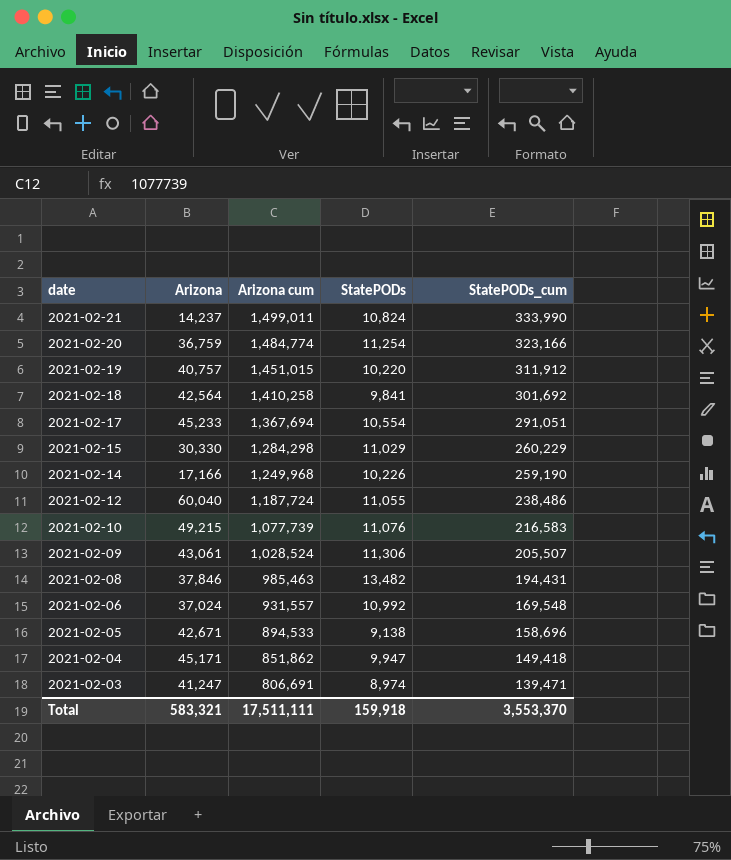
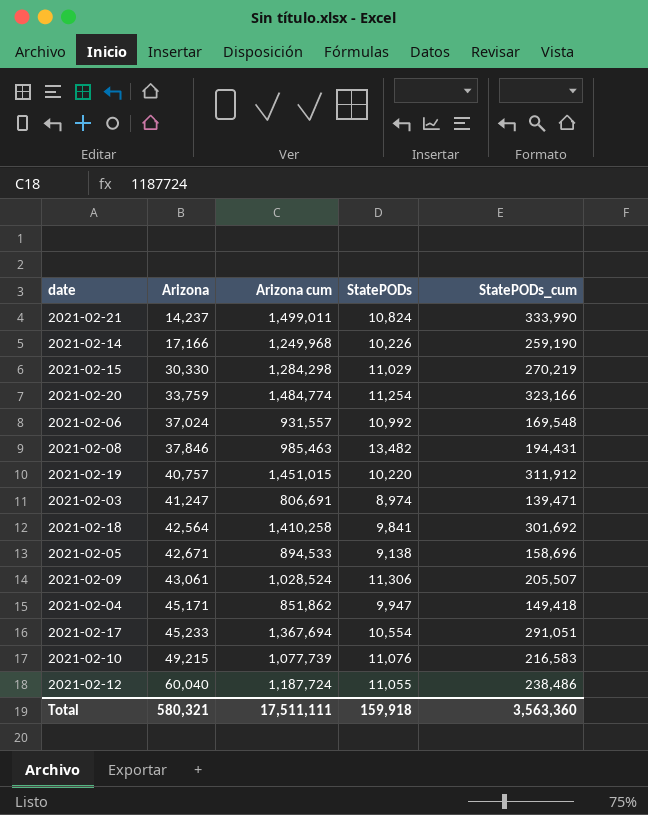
row order: date descending -> Arizona ascending
2021-02-15 | StatePODs_cum: 260,229 -> 270,219
2021-02-20 | Arizona: 36,759 -> 33,759
Total | Arizona: 583,321 -> 580,321
Total | StatePODs_cum: 3,553,370 -> 3,563,360

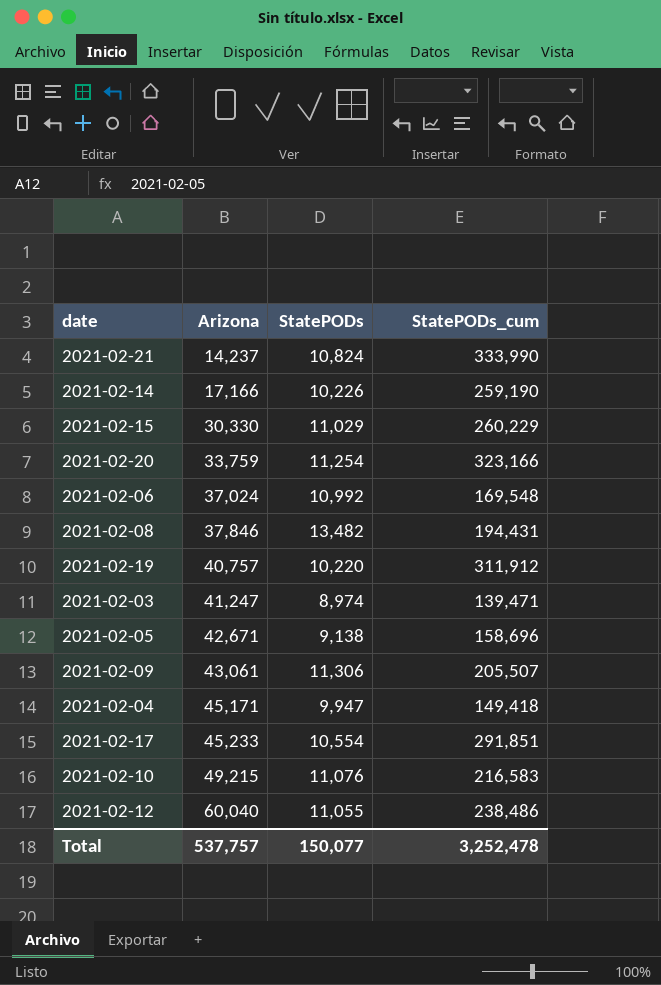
column Arizona cum | position: 3 -> none
row 2021-02-18: 42,564 | 1,410,258 | 9,841 | 301,692 -> none
2021-02-15 | StatePODs_cum: 270,219 -> 260,229
2021-02-17 | StatePODs_cum: 291,051 -> 291,851
Total | Arizona: 580,321 -> 537,757
Total | StatePODs: 159,918 -> 150,077
Total | StatePODs_cum: 3,563,360 -> 3,252,478

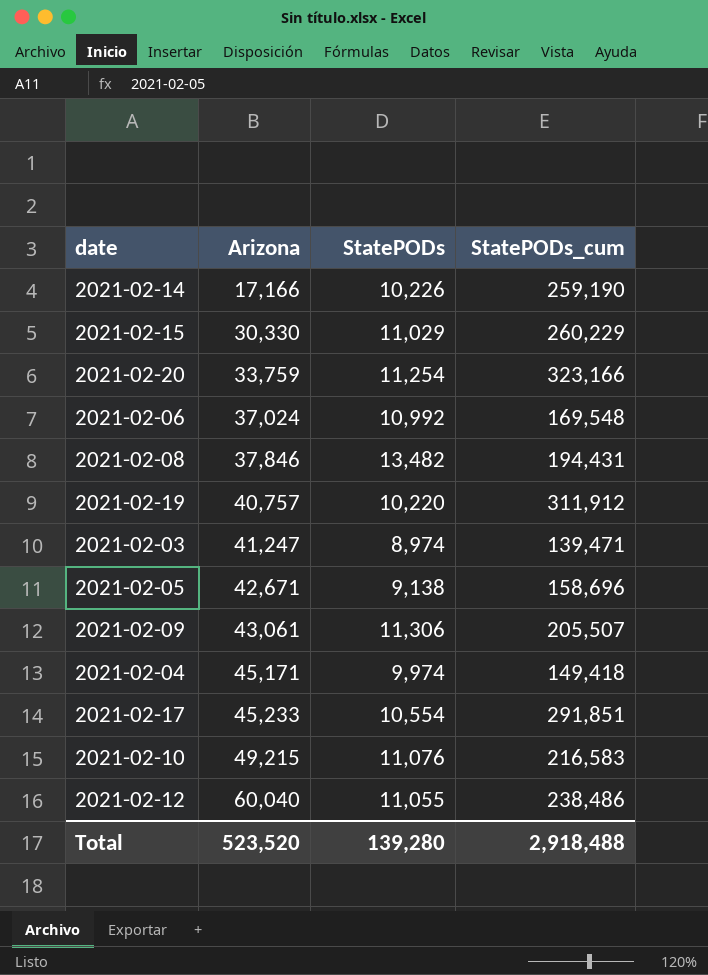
row 2021-02-21: 14,237 | 10,824 | 333,990 -> none
2021-02-04 | StatePODs: 9,947 -> 9,974
Total | Arizona: 537,757 -> 523,520
Total | StatePODs: 150,077 -> 139,280
Total | StatePODs_cum: 3,252,478 -> 2,918,488

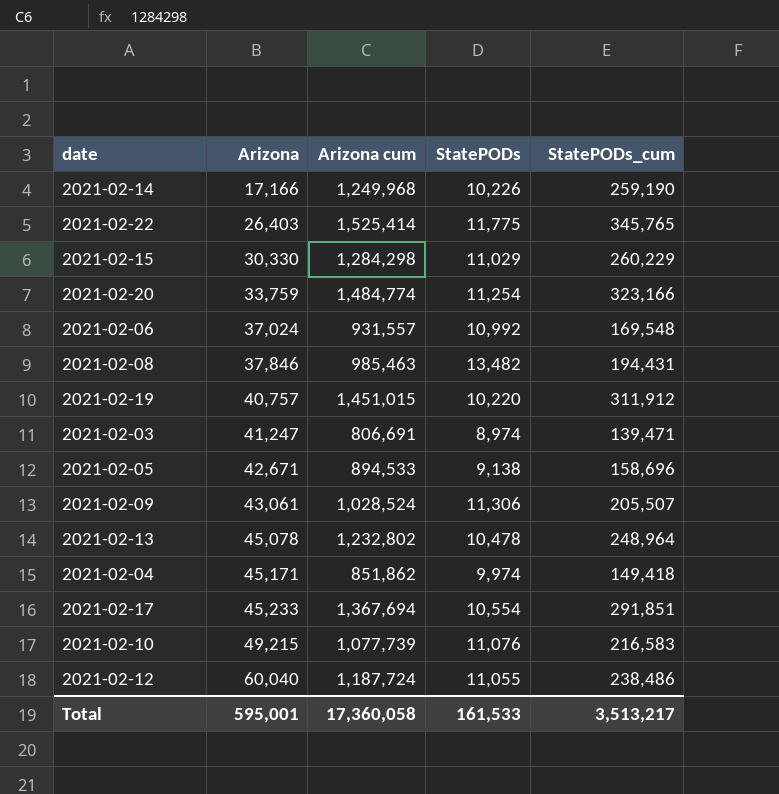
column Arizona cum | position: none -> 3
row 2021-02-22: none -> 26,403 | 1,525,414 | 11,775 | 345,765
row 2021-02-13: none -> 45,078 | 1,232,802 | 10,478 | 248,964
Total | Arizona: 523,520 -> 595,001
Total | StatePODs: 139,280 -> 161,533
Total | StatePODs_cum: 2,918,488 -> 3,513,217

